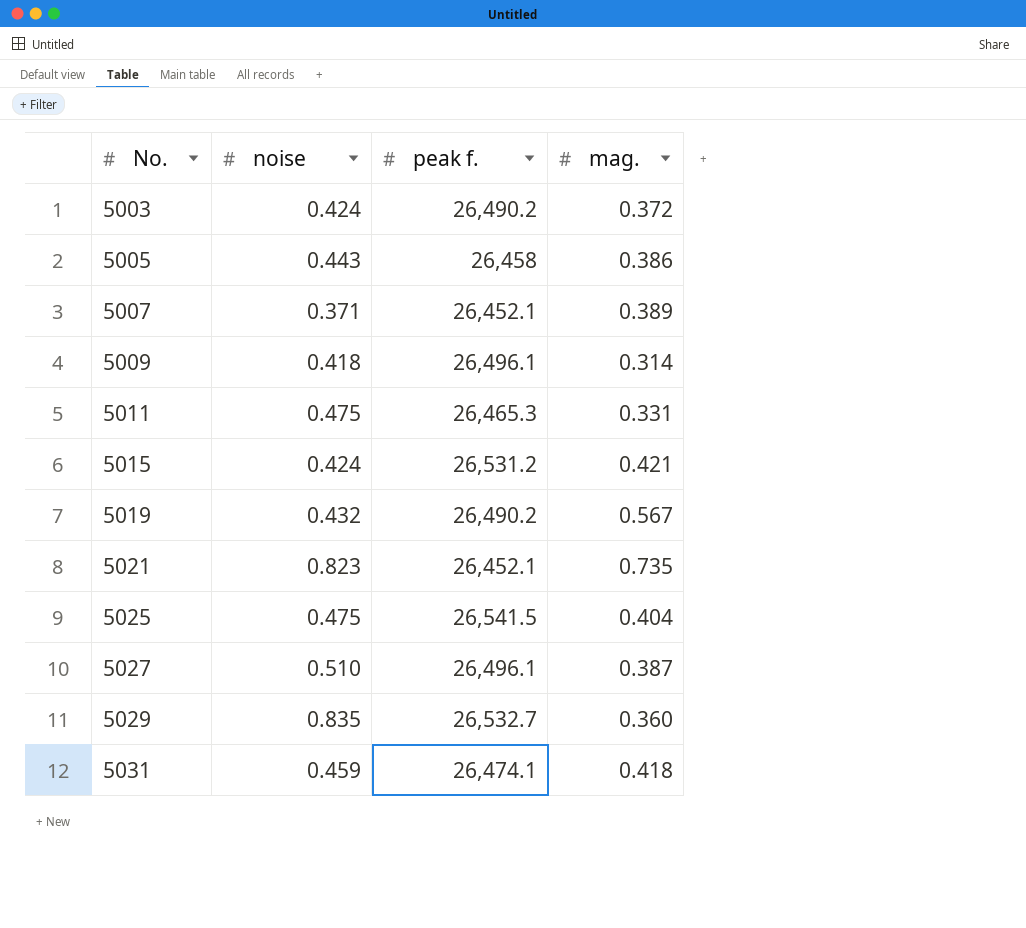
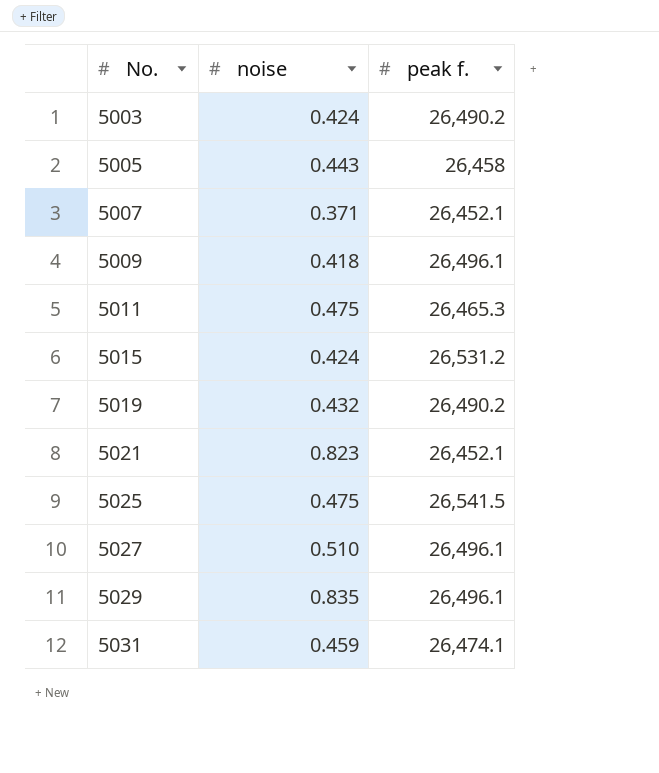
column mag. | position: 4 -> none
5029 | peak f.: 26,532.7 -> 26,496.1

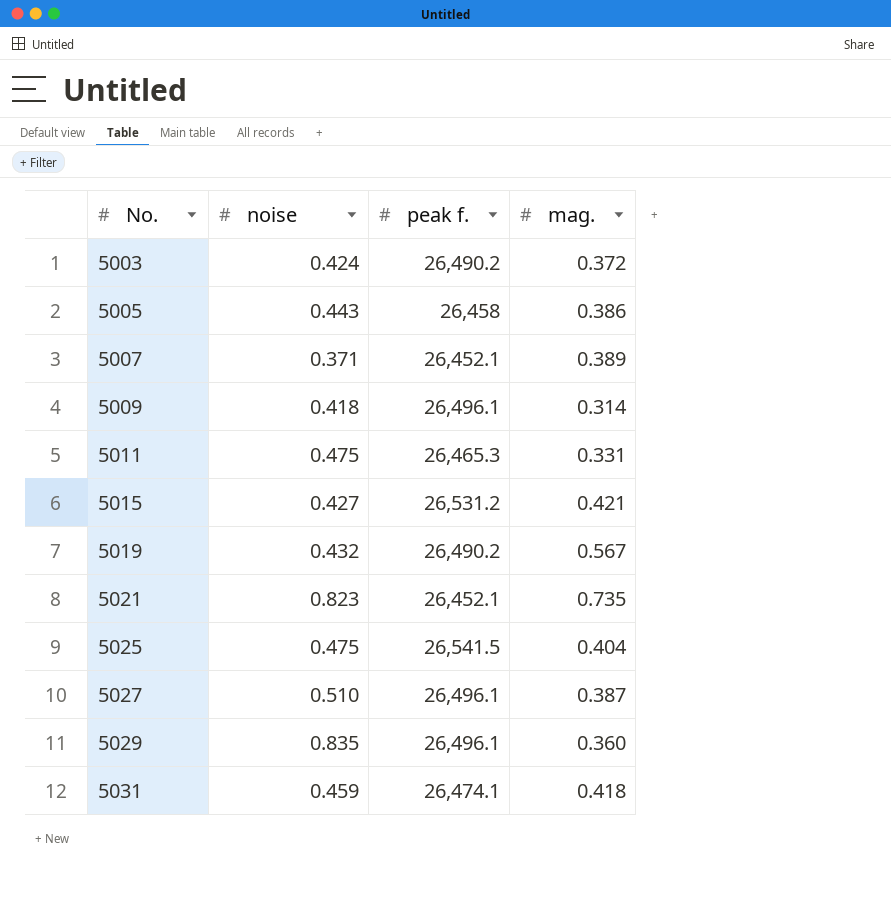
column mag. | position: none -> 4
5015 | noise: 0.424 -> 0.427

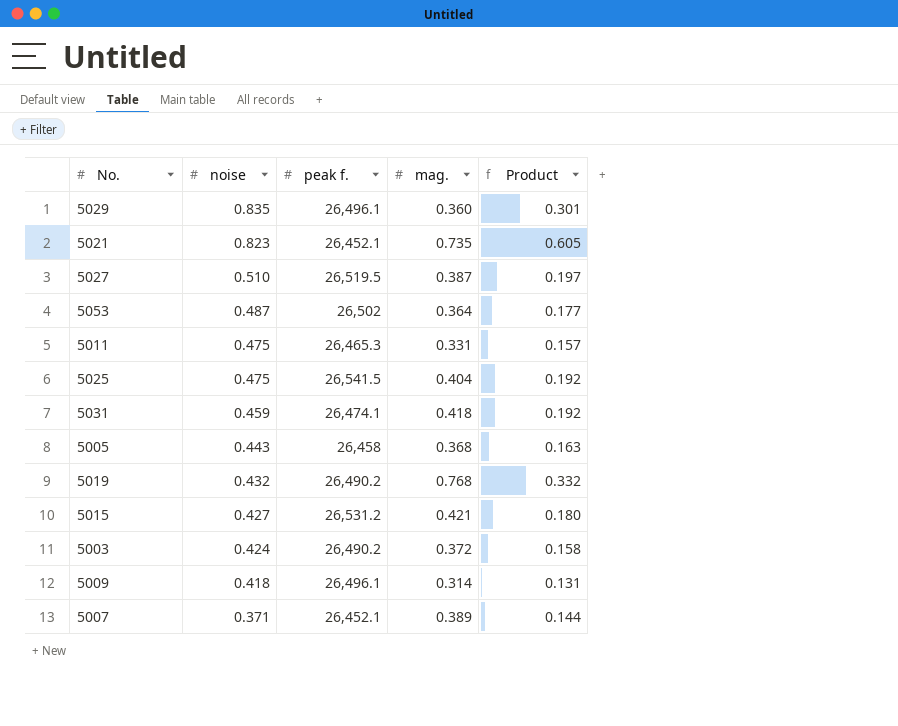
row order: No. ascending -> noise descending
column Product | formula: none -> [noise] * [mag.]
5027 | peak f.: 26,496.1 -> 26,519.5
row 5053: none -> 0.487 | 26,502 | 0.364 | 0.177
5005 | mag.: 0.386 -> 0.368
5019 | mag.: 0.567 -> 0.768

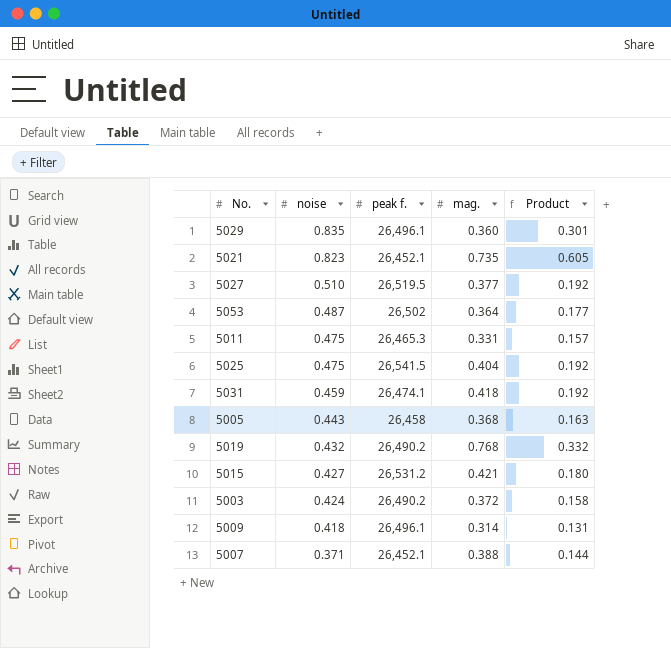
5027 | mag.: 0.387 -> 0.377
5027 | Product: 0.197 -> 0.192
5007 | mag.: 0.389 -> 0.388

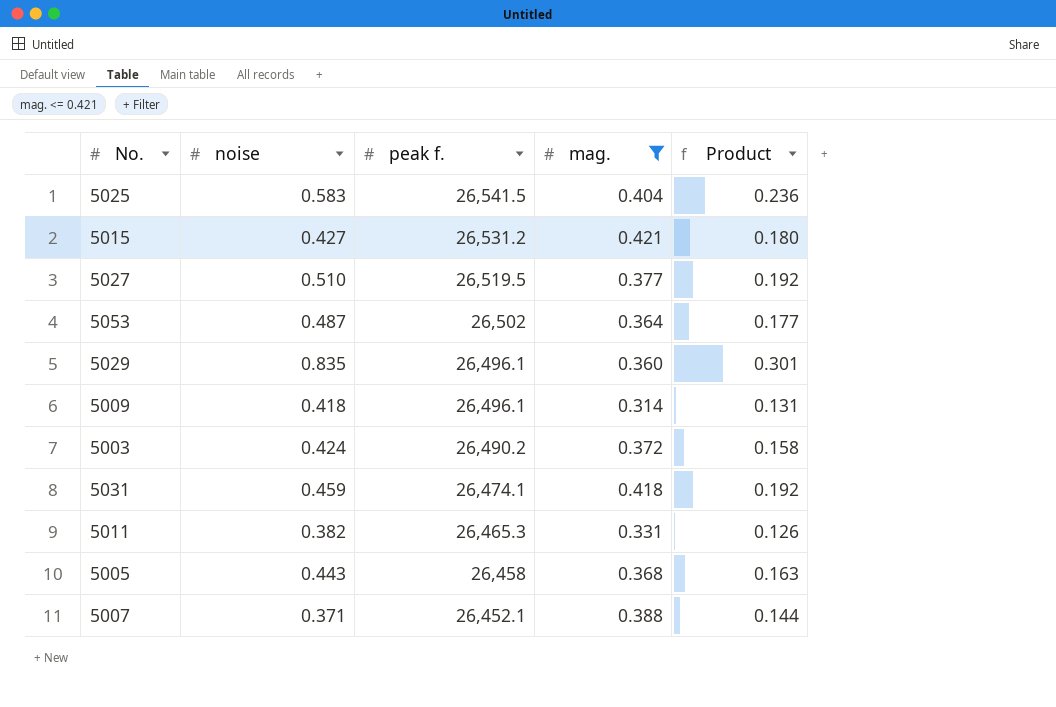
filter: none -> mag. <= 0.421
row order: noise descending -> peak f. descending
5025 | noise: 0.475 -> 0.583
5025 | Product: 0.192 -> 0.236
5011 | noise: 0.475 -> 0.382
5011 | Product: 0.157 -> 0.126

